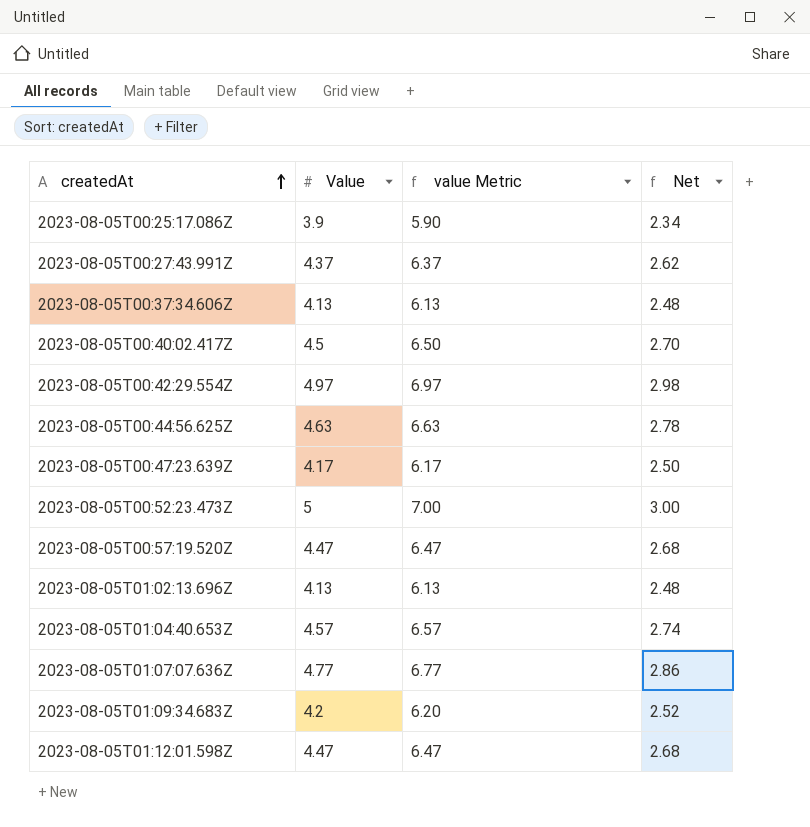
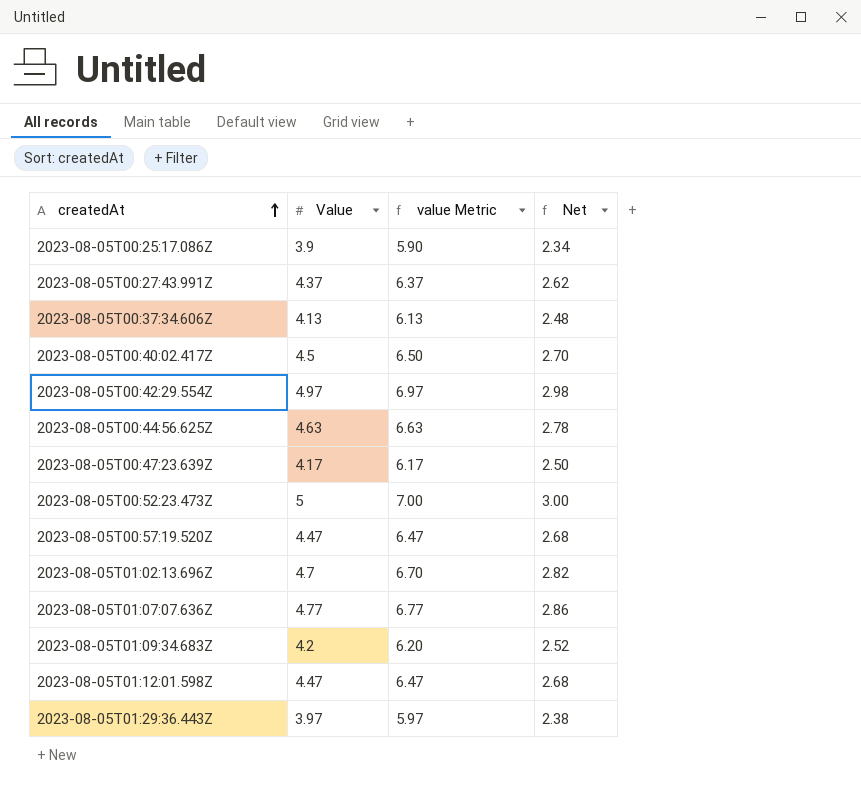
row 2023-08-05T01:04:40.653Z: 4.57 | 6.57 | 2.74 -> none
2023-08-05T01:02:13.696Z | Value: 4.13 -> 4.7
2023-08-05T01:02:13.696Z | value Metric: 6.13 -> 6.70
2023-08-05T01:02:13.696Z | Net: 2.48 -> 2.82
row 2023-08-05T01:29:36.443Z: none -> 3.97 | 5.97 | 2.38

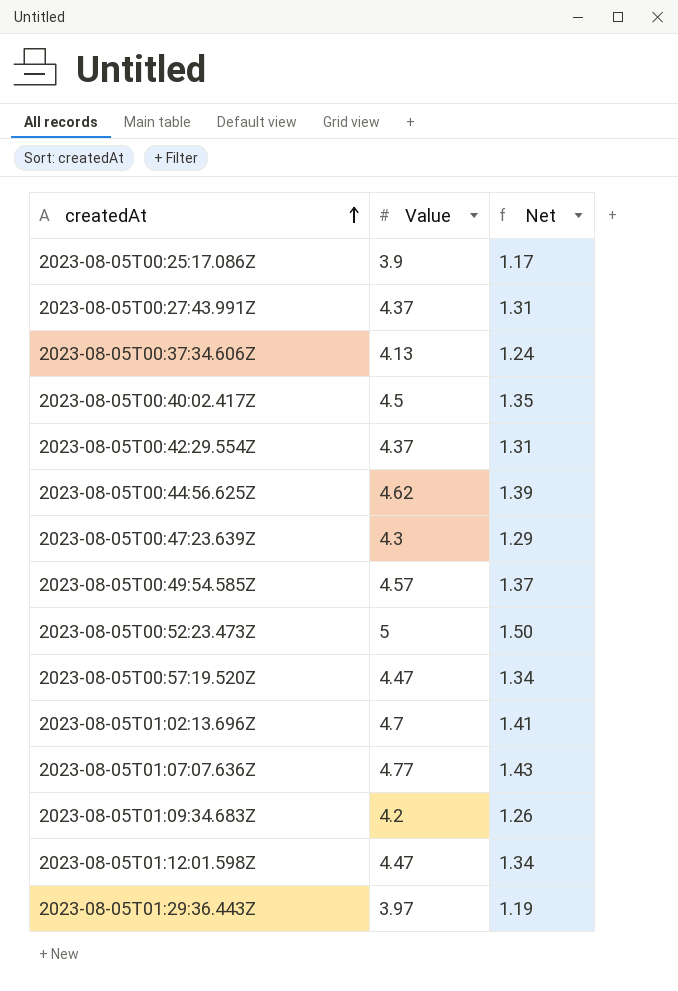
column value Metric | formula: [Value] + 2 -> none
column Net | formula: [Value] * 0.6 -> [Value] * 0.3
2023-08-05T00:42:29.554Z | Value: 4.97 -> 4.37
2023-08-05T00:44:56.625Z | Value: 4.63 -> 4.62
2023-08-05T00:47:23.639Z | Value: 4.17 -> 4.3
row 2023-08-05T00:49:54.585Z: none -> 4.57 | 1.37

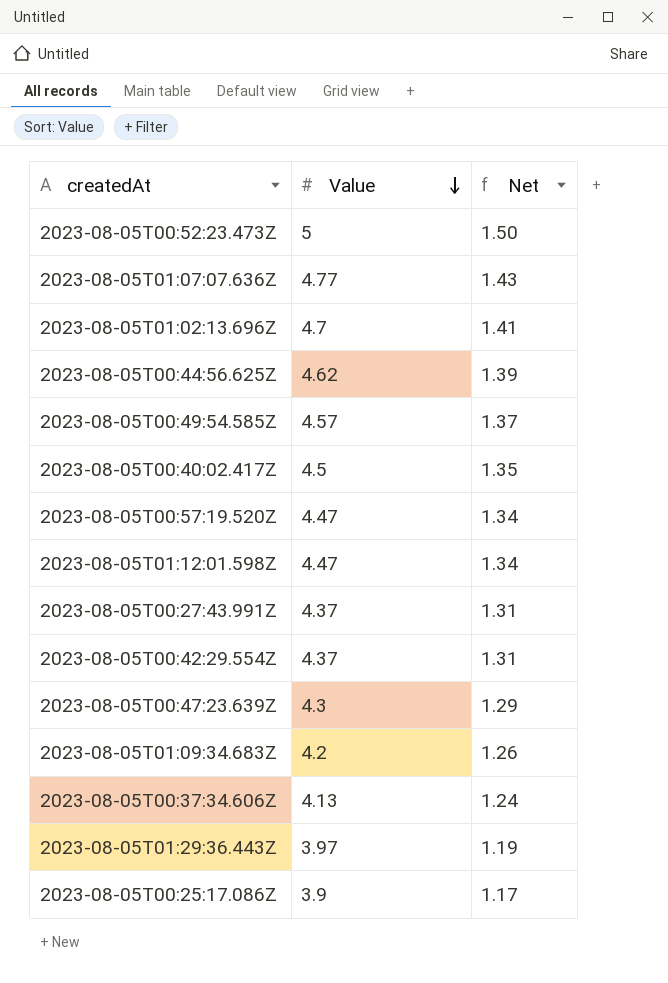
row order: createdAt ascending -> Value descending

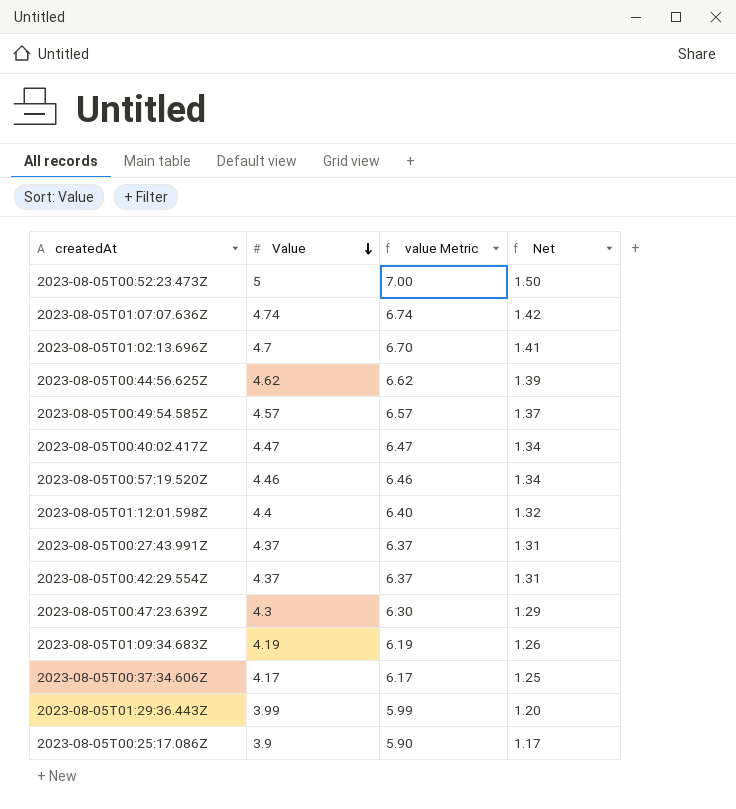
column value Metric | formula: none -> [Value] + 2
2023-08-05T01:07:07.636Z | Value: 4.77 -> 4.74
2023-08-05T01:07:07.636Z | Net: 1.43 -> 1.42
2023-08-05T00:40:02.417Z | Value: 4.5 -> 4.47
2023-08-05T00:40:02.417Z | Net: 1.35 -> 1.34
2023-08-05T00:57:19.520Z | Value: 4.47 -> 4.46
2023-08-05T01:12:01.598Z | Value: 4.47 -> 4.4
2023-08-05T01:12:01.598Z | Net: 1.34 -> 1.32
2023-08-05T01:09:34.683Z | Value: 4.2 -> 4.19
2023-08-05T00:37:34.606Z | Value: 4.13 -> 4.17
2023-08-05T00:37:34.606Z | Net: 1.24 -> 1.25
2023-08-05T01:29:36.443Z | Value: 3.97 -> 3.99
2023-08-05T01:29:36.443Z | Net: 1.19 -> 1.20

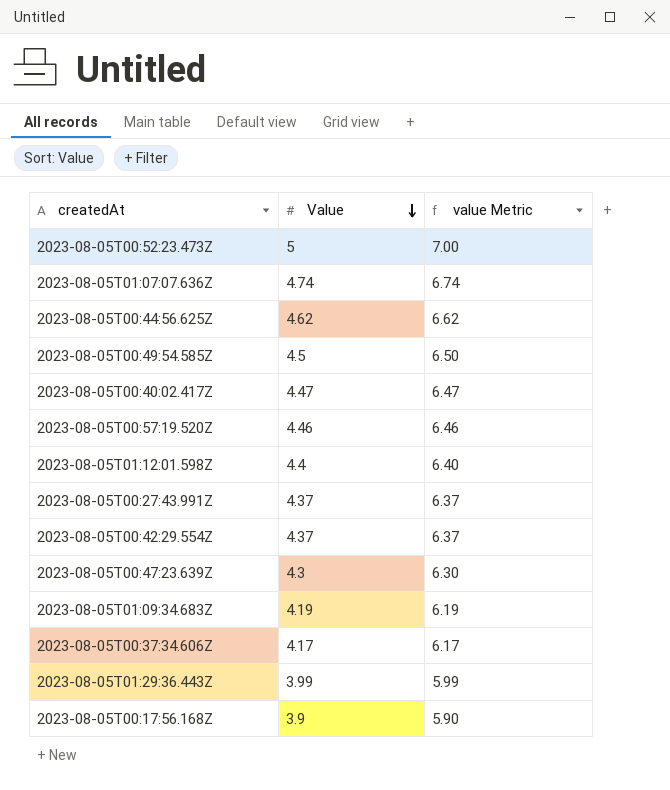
column Net | formula: [Value] * 0.3 -> none
row 2023-08-05T01:02:13.696Z: 4.7 | 6.70 | 1.41 -> none
row 2023-08-05T00:25:17.086Z: 3.9 | 5.90 | 1.17 -> none
2023-08-05T00:49:54.585Z | Value: 4.57 -> 4.5
2023-08-05T00:49:54.585Z | value Metric: 6.57 -> 6.50
row 2023-08-05T00:17:56.168Z: none -> 3.9 | 5.90

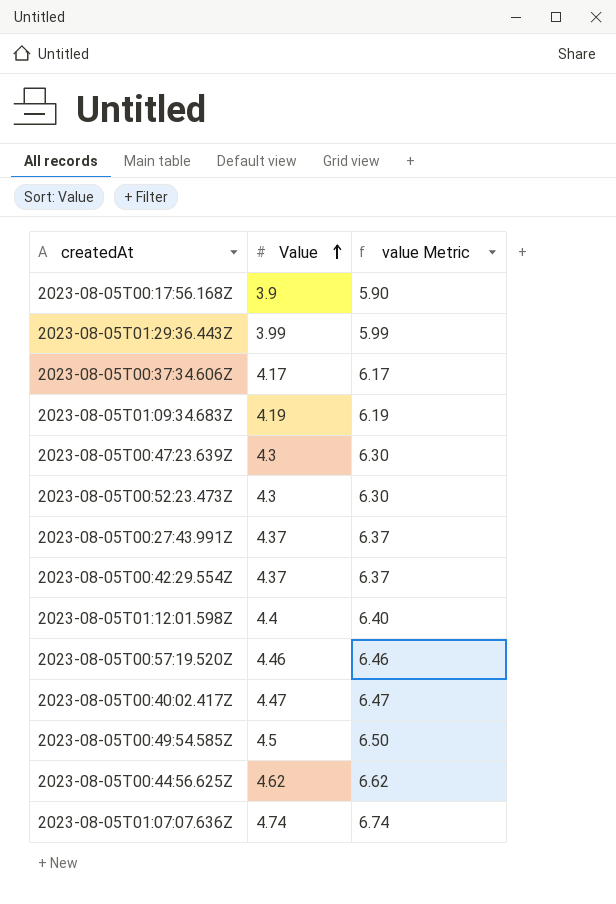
row order: Value descending -> Value ascending
2023-08-05T00:52:23.473Z | Value: 5 -> 4.3
2023-08-05T00:52:23.473Z | value Metric: 7.00 -> 6.30

